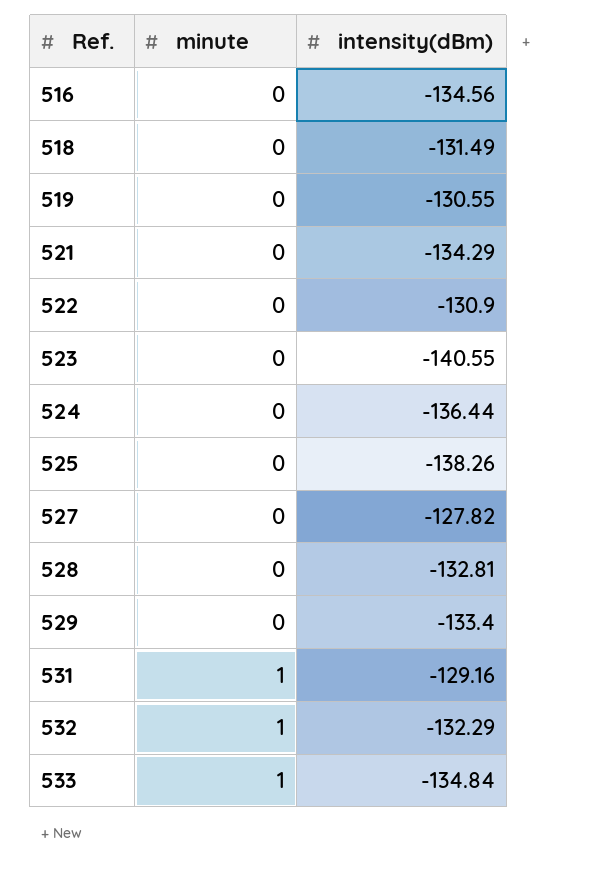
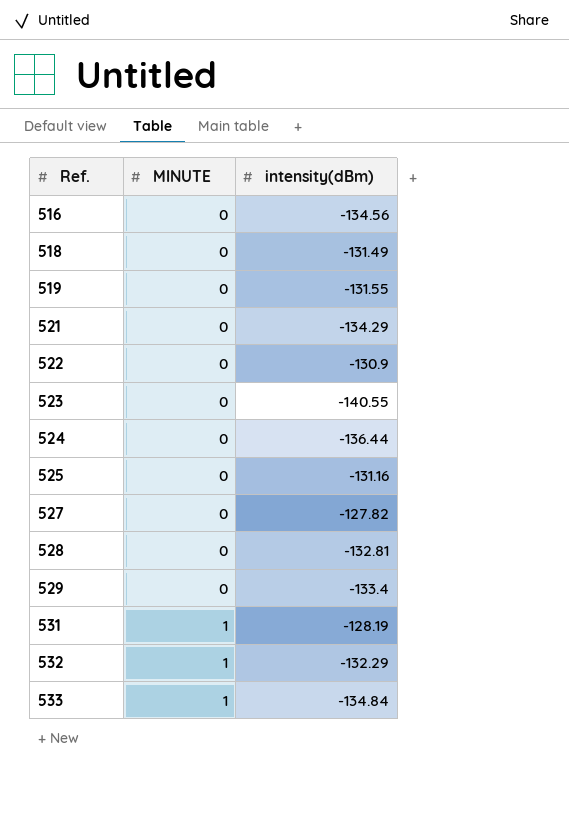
column name: minute -> MINUTE
519 | intensity(dBm): -130.55 -> -131.55
525 | intensity(dBm): -138.26 -> -131.16
531 | intensity(dBm): -129.16 -> -128.19

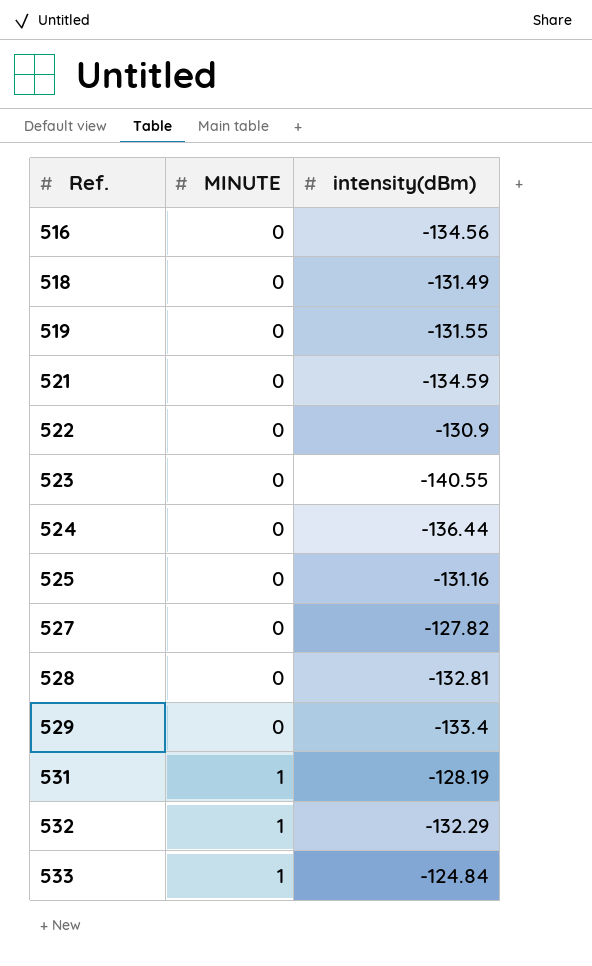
521 | intensity(dBm): -134.29 -> -134.59
533 | intensity(dBm): -134.84 -> -124.84

